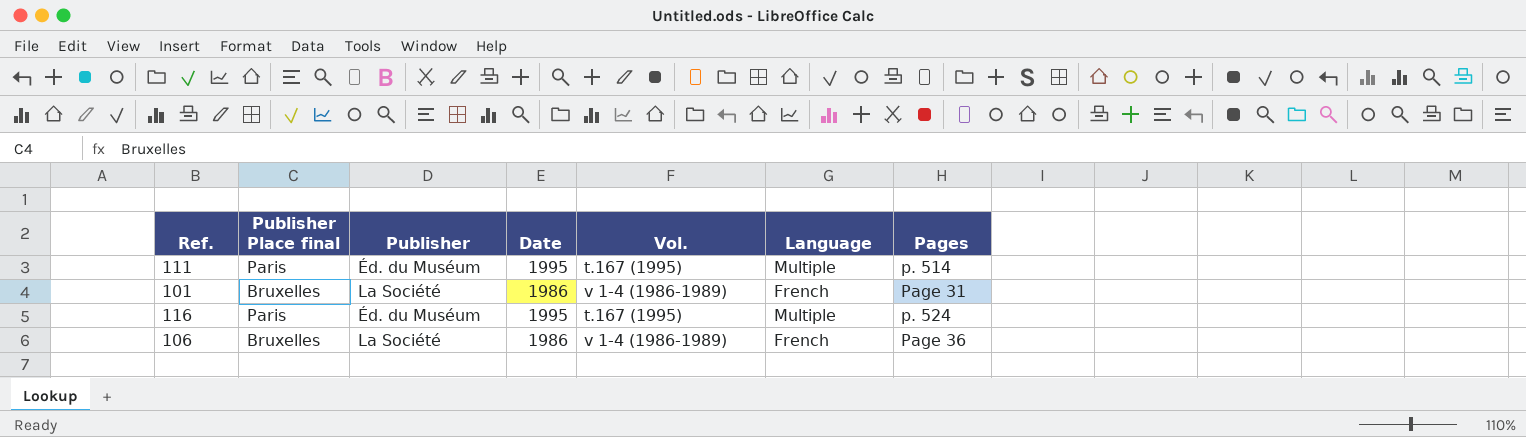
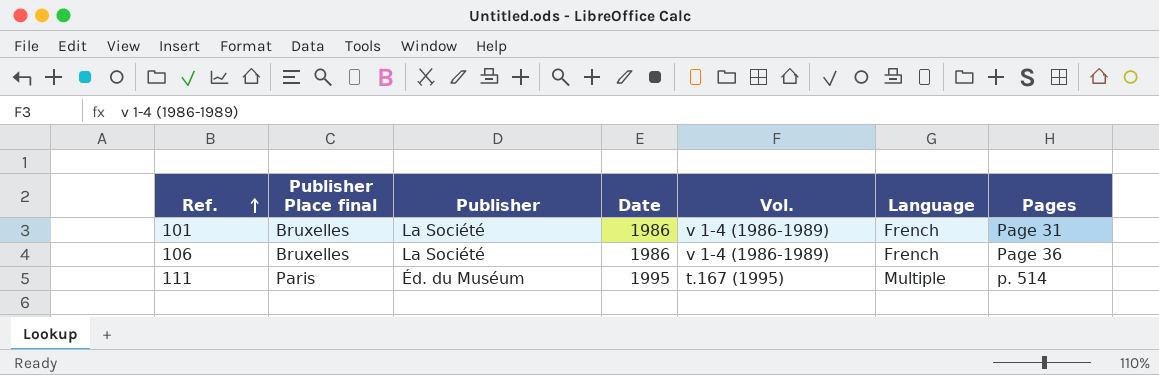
row order: none -> Ref. ascending
row 116: Paris | Éd. du Muséum | 1995 | t.167 (1995) | Multiple | p. 524 -> none

